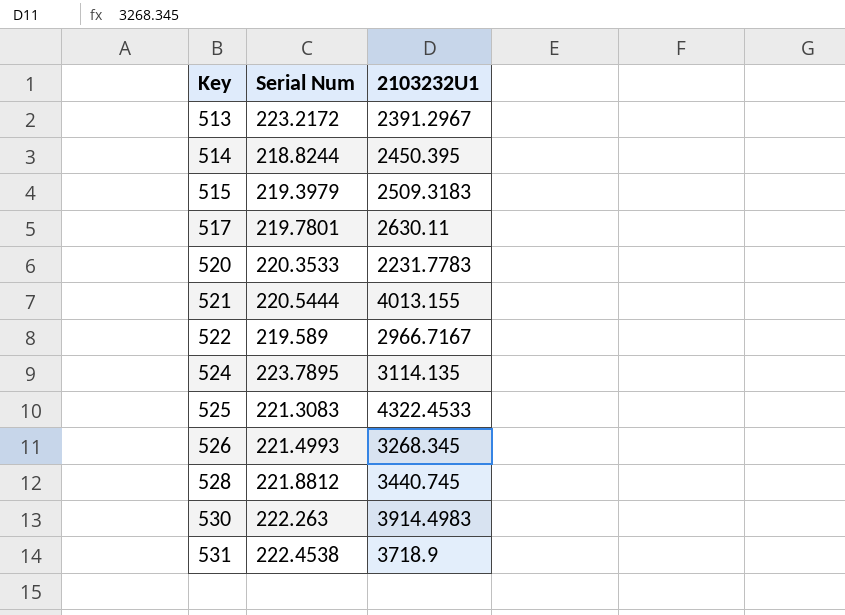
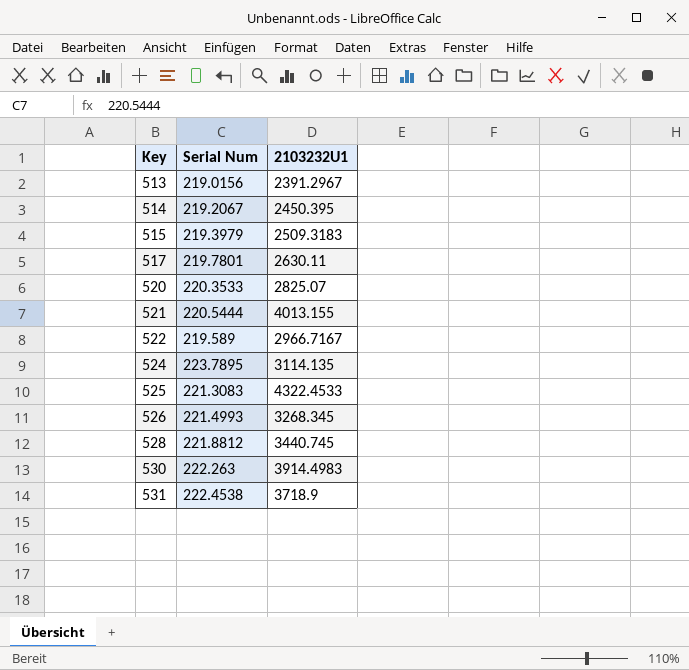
513 | Serial Num: 223.2172 -> 219.0156
514 | Serial Num: 218.8244 -> 219.2067
520 | 2103232U1: 2231.7783 -> 2825.07

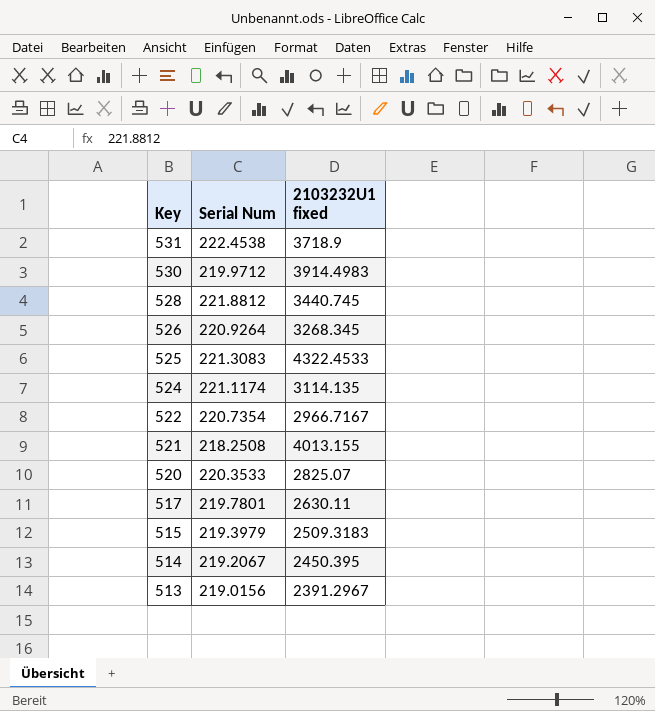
row order: Key ascending -> Key descending
column name: 2103232U1 -> 2103232U1 fixed
530 | Serial Num: 222.263 -> 219.9712
526 | Serial Num: 221.4993 -> 220.9264
524 | Serial Num: 223.7895 -> 221.1174
522 | Serial Num: 219.589 -> 220.7354
521 | Serial Num: 220.5444 -> 218.2508

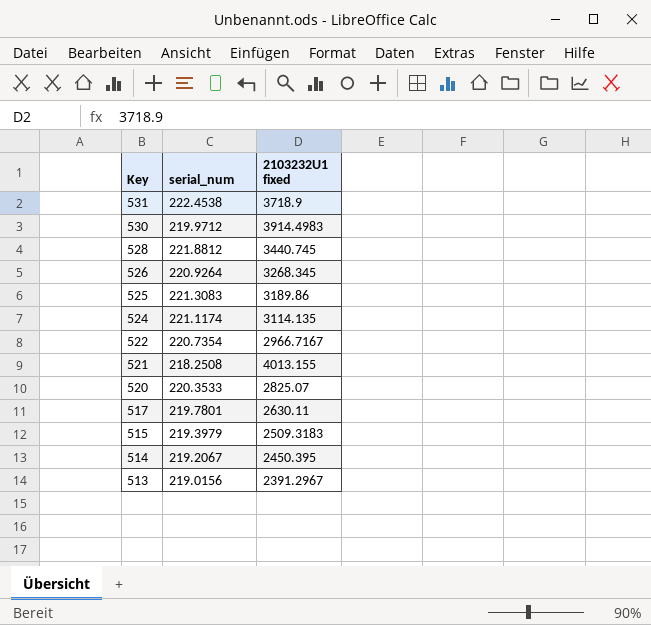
column name: Serial Num -> serial_num
525 | 2103232U1 fixed: 4322.4533 -> 3189.86

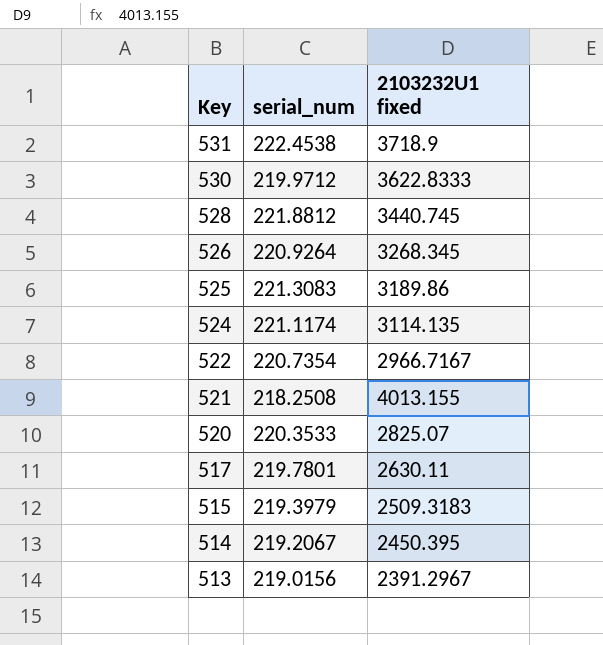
530 | 2103232U1 fixed: 3914.4983 -> 3622.8333

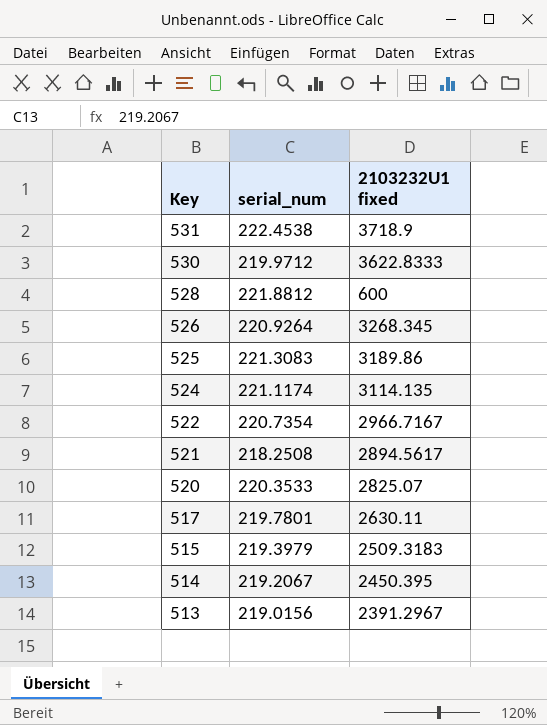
528 | 2103232U1 fixed: 3440.745 -> 600
521 | 2103232U1 fixed: 4013.155 -> 2894.5617

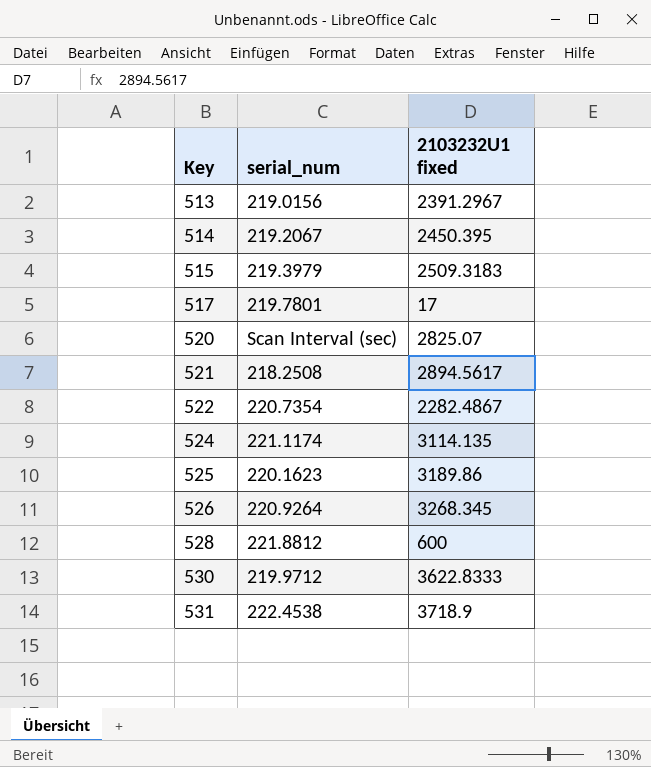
row order: Key descending -> Key ascending
517 | 2103232U1 fixed: 2630.11 -> 17
520 | serial_num: 220.3533 -> Scan Interval (sec)
522 | 2103232U1 fixed: 2966.7167 -> 2282.4867
525 | serial_num: 221.3083 -> 220.1623

